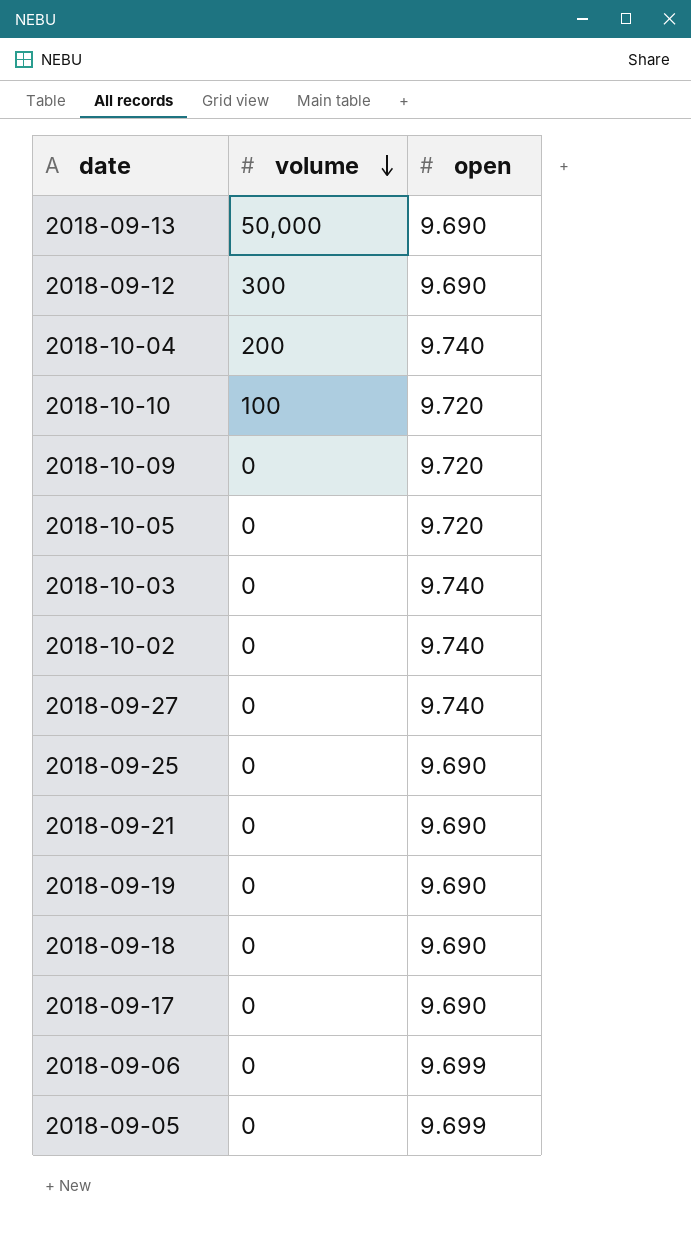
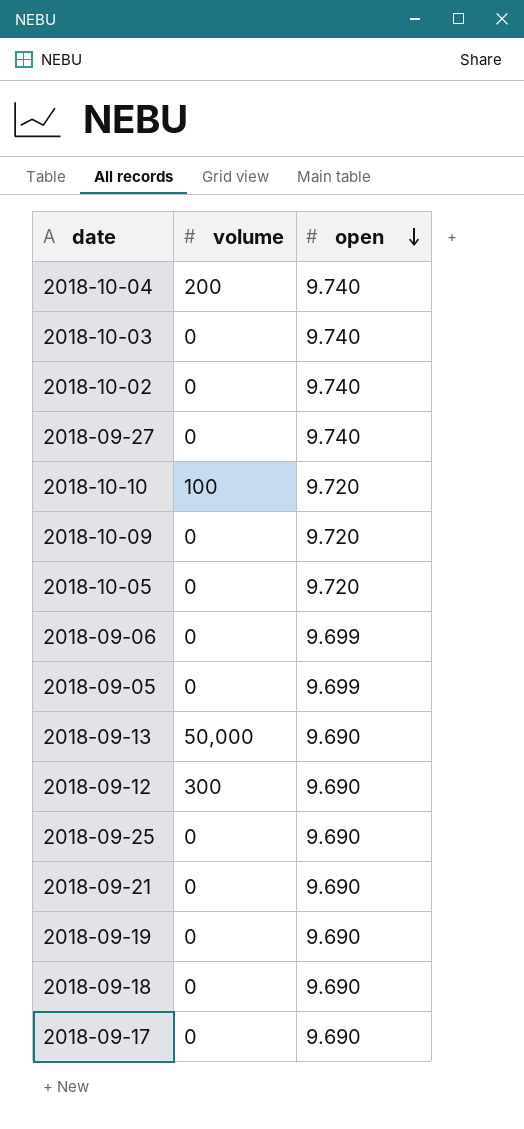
row order: volume descending -> open descending

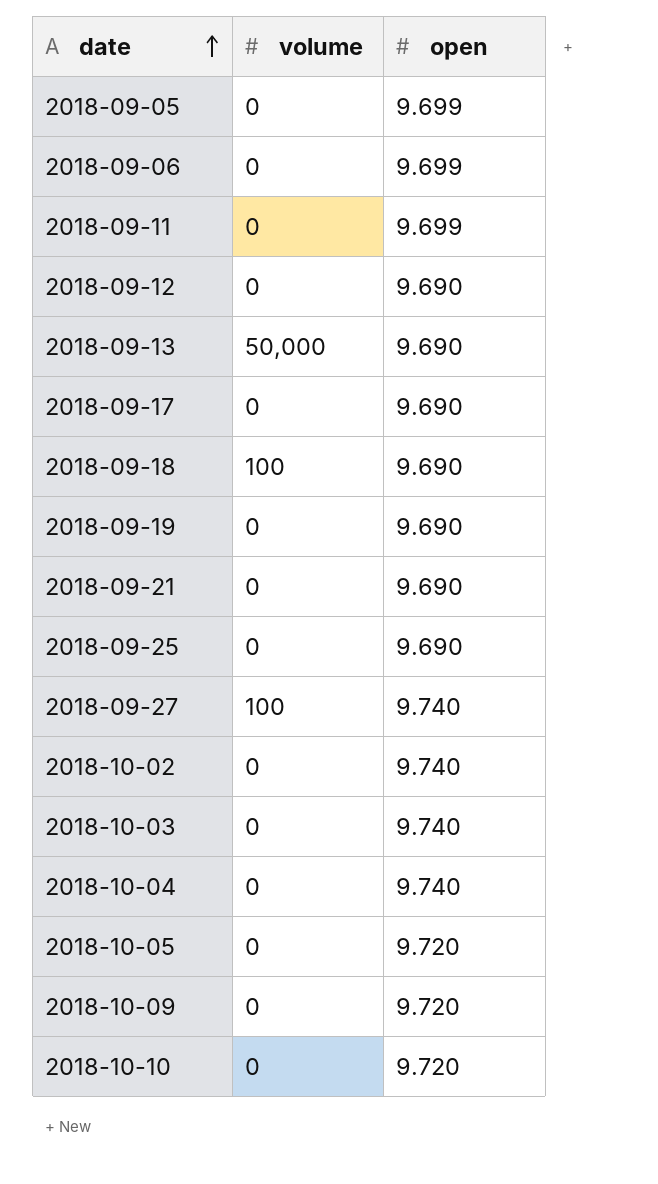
row order: open descending -> date ascending
row 2018-09-11: none -> 0 | 9.699
2018-09-12 | volume: 300 -> 0
2018-09-18 | volume: 0 -> 100
2018-09-27 | volume: 0 -> 100
2018-10-04 | volume: 200 -> 0
2018-10-10 | volume: 100 -> 0

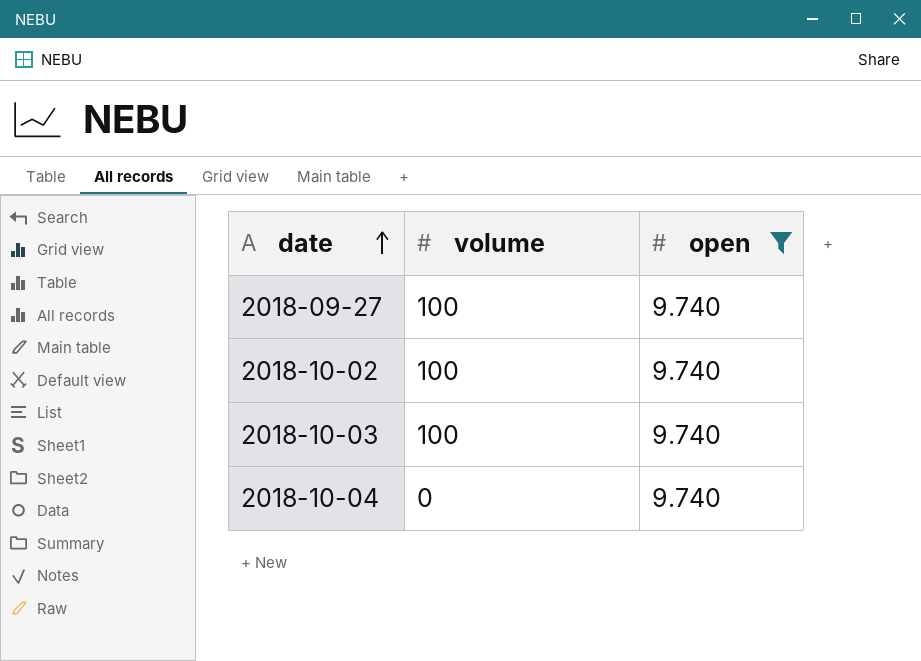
filter: none -> open = 9.740
2018-10-02 | volume: 0 -> 100
2018-10-03 | volume: 0 -> 100

